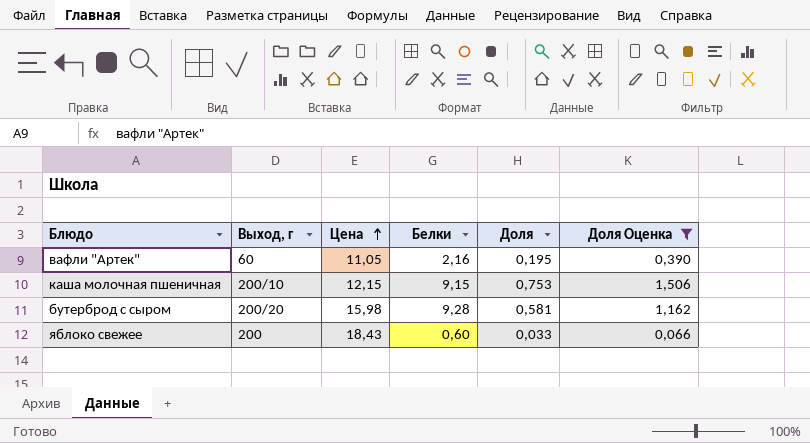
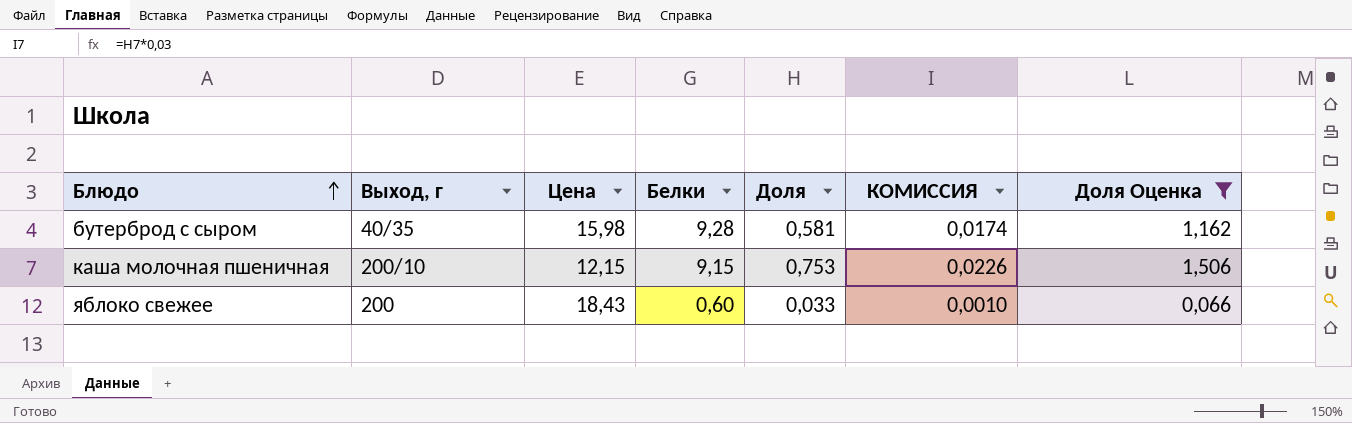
row order: Цена ascending -> Блюдо ascending
column КОМИССИЯ | formula: none -> [Доля] * 0,03
row вафли "Артек": 60 | 11,05 | 2,16 | 0,195 | 0,390 -> none
бутерброд с сыром | Выход, г: 200/20 -> 40/35

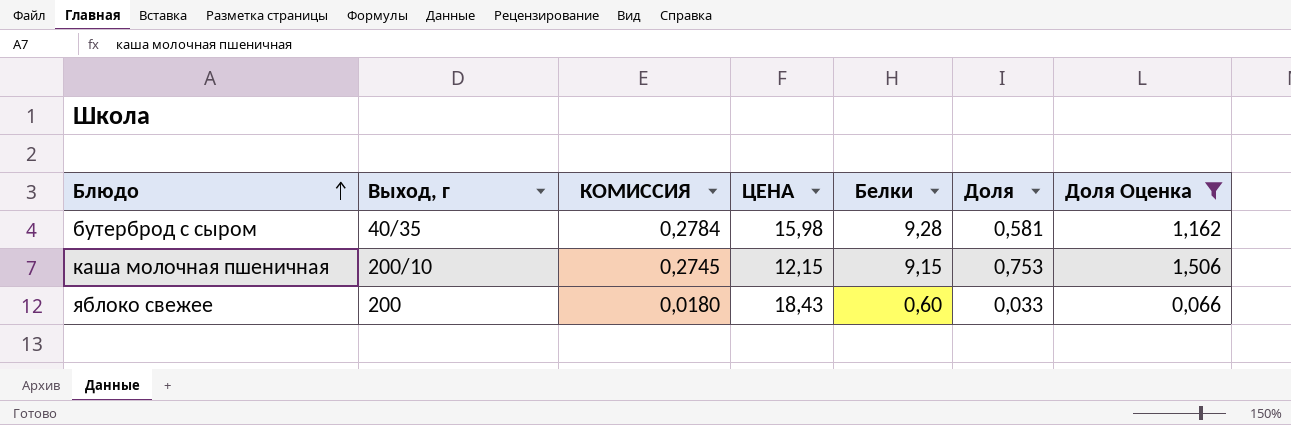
column КОМИССИЯ | formula: [Доля] * 0,03 -> [Белки] * 0,03
column КОМИССИЯ | position: 6 -> 3
column name: Цена -> ЦЕНА

